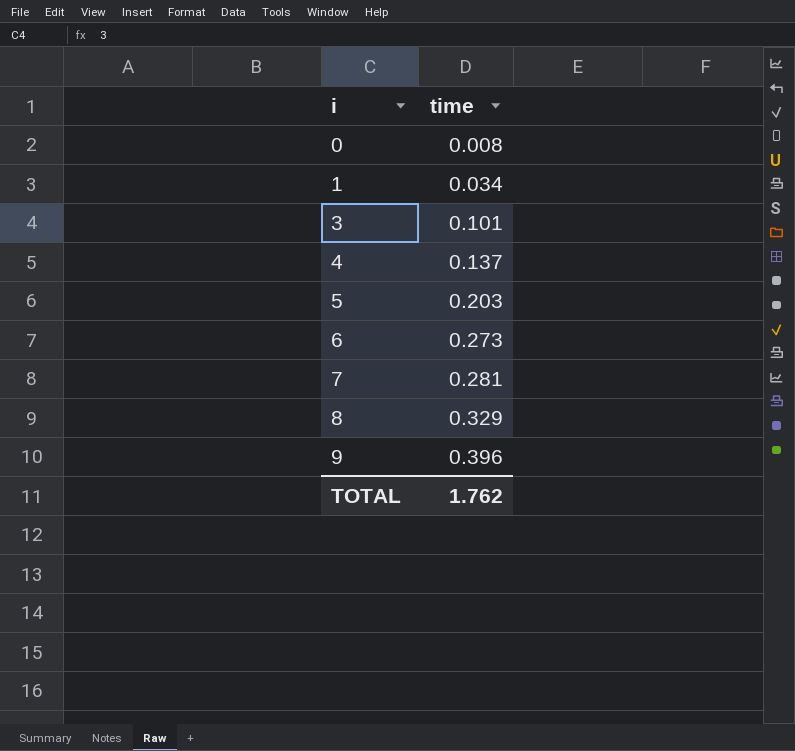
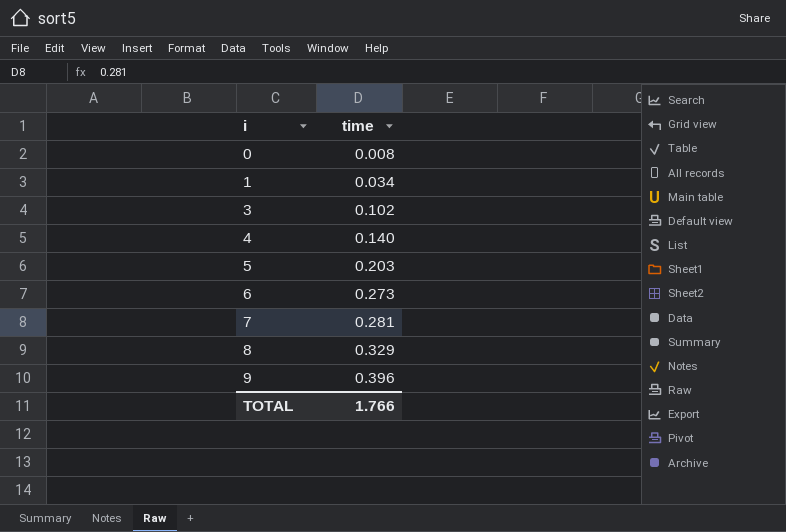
3 | time: 0.101 -> 0.102
4 | time: 0.137 -> 0.140
TOTAL | time: 1.762 -> 1.766

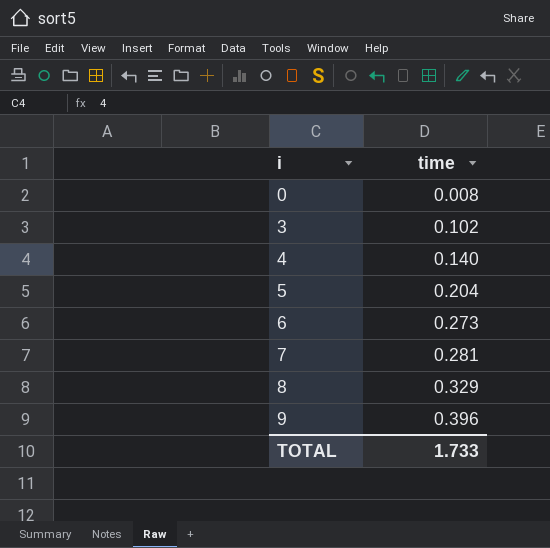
row 1: 0.034 -> none
5 | time: 0.203 -> 0.204
TOTAL | time: 1.766 -> 1.733

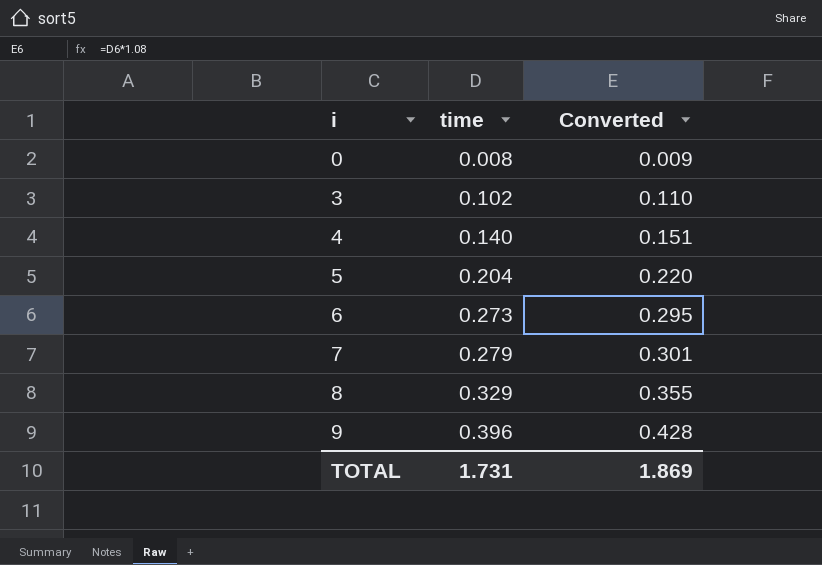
column Converted | formula: none -> [time] * 1.08
7 | time: 0.281 -> 0.279
TOTAL | time: 1.733 -> 1.731

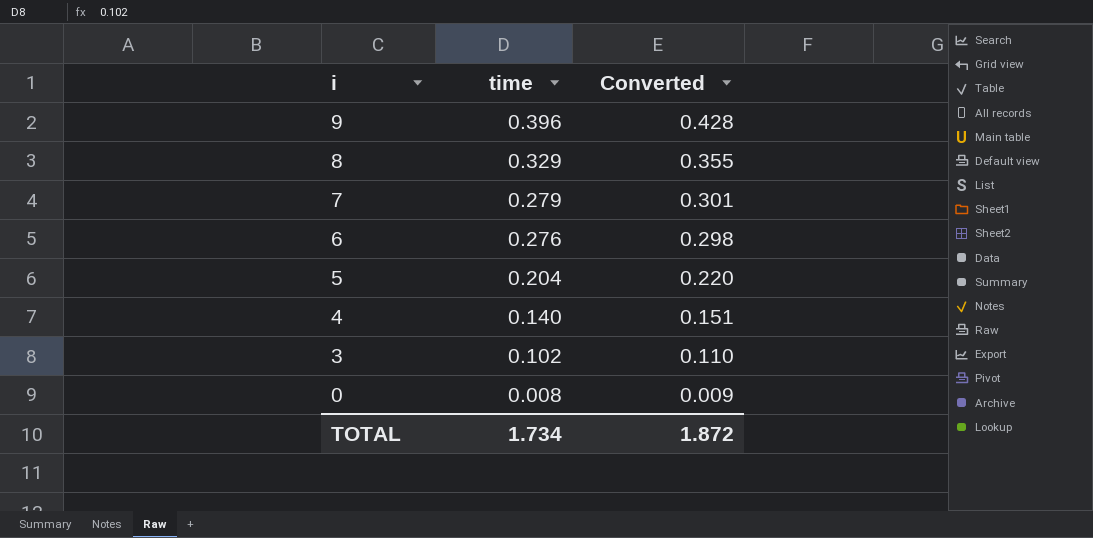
row order: i ascending -> i descending
6 | time: 0.273 -> 0.276
6 | Converted: 0.295 -> 0.298
TOTAL | time: 1.731 -> 1.734
TOTAL | Converted: 1.869 -> 1.872

